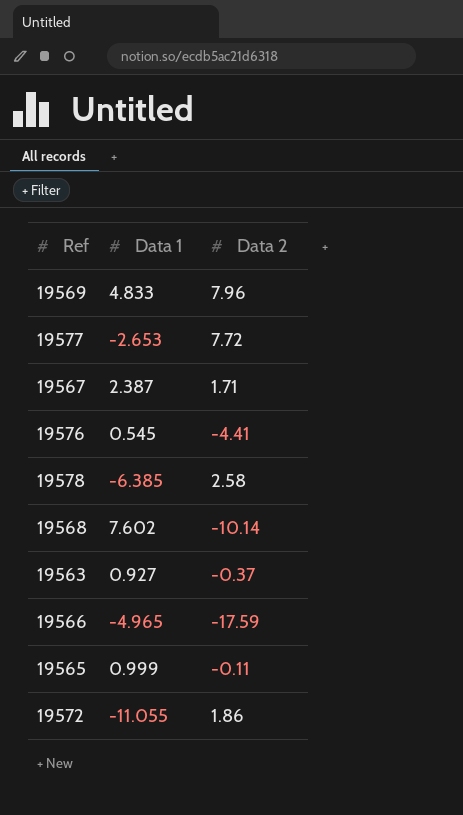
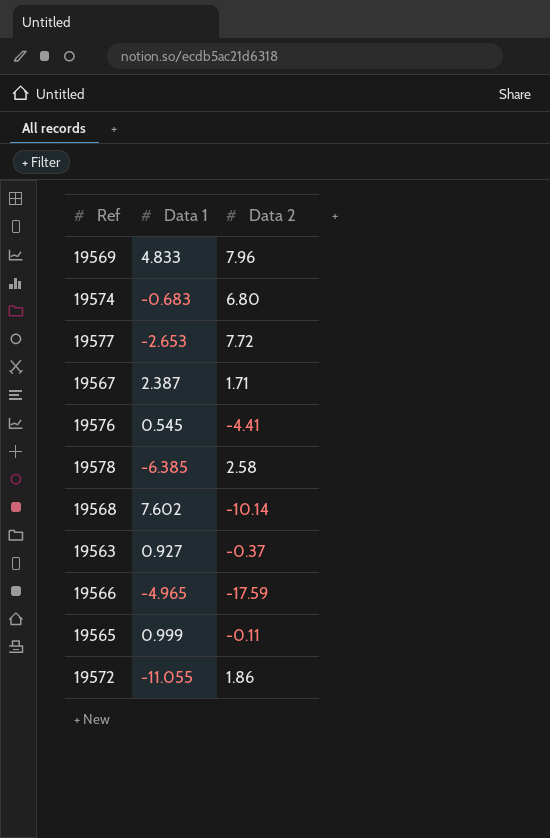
row 19574: none -> -0.683 | 6.80

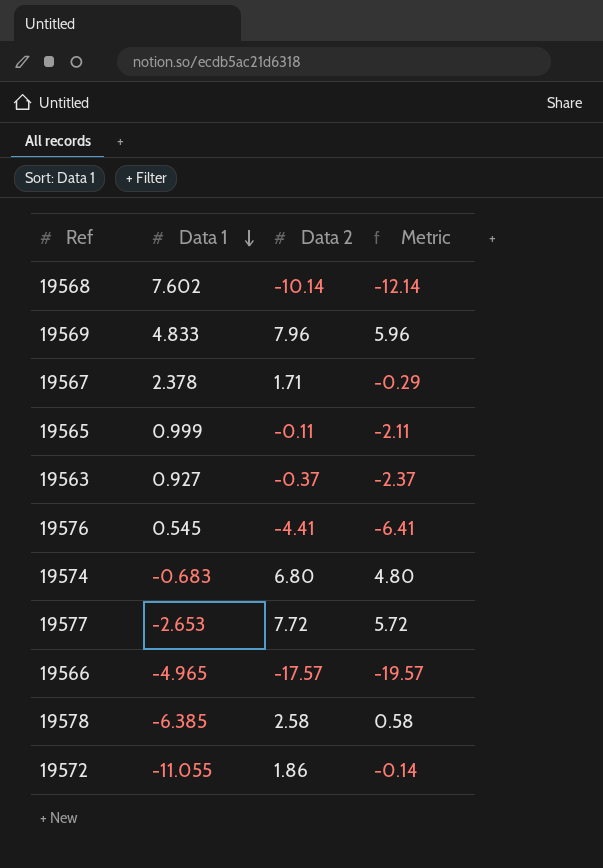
row order: none -> Data 1 descending
column Metric | formula: none -> [Data 2] - 2
19567 | Data 1: 2.387 -> 2.378
19566 | Data 2: -17.59 -> -17.57

